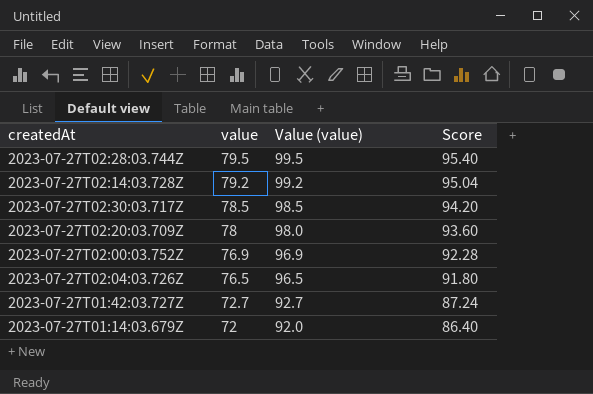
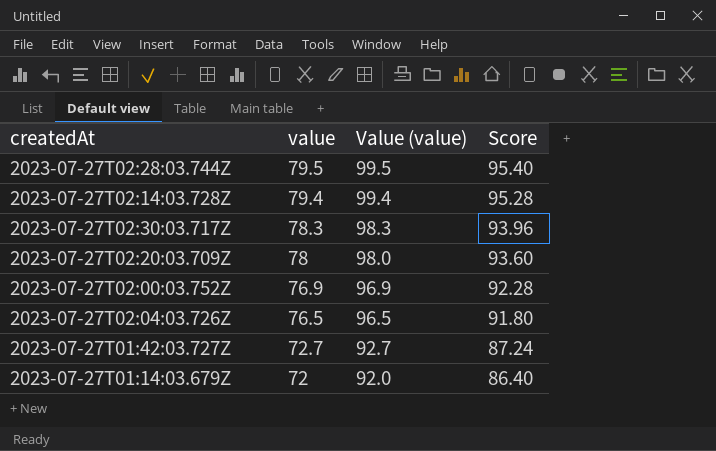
2023-07-27T02:14:03.728Z | value: 79.2 -> 79.4
2023-07-27T02:14:03.728Z | Value (value): 99.2 -> 99.4
2023-07-27T02:14:03.728Z | Score: 95.04 -> 95.28
2023-07-27T02:30:03.717Z | value: 78.5 -> 78.3
2023-07-27T02:30:03.717Z | Value (value): 98.5 -> 98.3
2023-07-27T02:30:03.717Z | Score: 94.20 -> 93.96

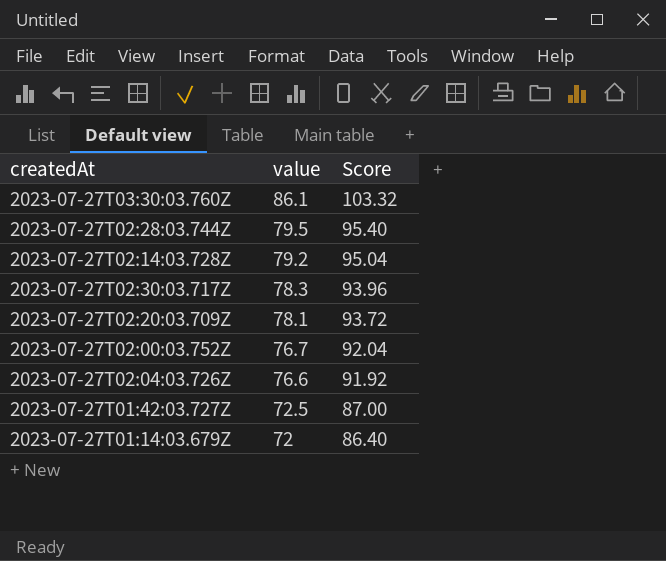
column Value (value) | formula: [value] + 20 -> none
row 2023-07-27T03:30:03.760Z: none -> 86.1 | 103.32
2023-07-27T02:14:03.728Z | value: 79.4 -> 79.2
2023-07-27T02:14:03.728Z | Score: 95.28 -> 95.04
2023-07-27T02:20:03.709Z | value: 78 -> 78.1
2023-07-27T02:20:03.709Z | Score: 93.60 -> 93.72
2023-07-27T02:00:03.752Z | value: 76.9 -> 76.7
2023-07-27T02:00:03.752Z | Score: 92.28 -> 92.04
2023-07-27T02:04:03.726Z | value: 76.5 -> 76.6
2023-07-27T02:04:03.726Z | Score: 91.80 -> 91.92
2023-07-27T01:42:03.727Z | value: 72.7 -> 72.5
2023-07-27T01:42:03.727Z | Score: 87.24 -> 87.00

